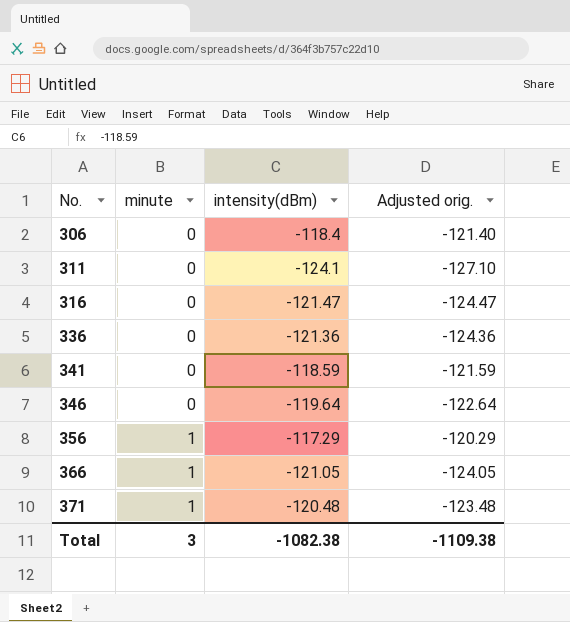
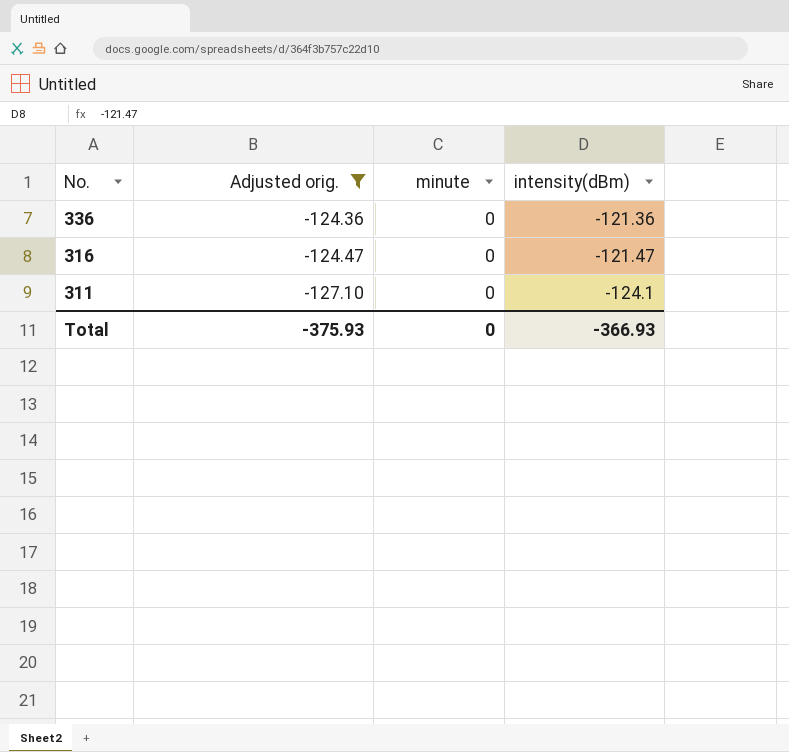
filter: none -> Adjusted orig. <= -124.36
row order: No. ascending -> No. descending
column Adjusted orig. | position: 4 -> 2
Total | Adjusted orig.: -1109.38 -> -375.93
Total | minute: 3 -> 0
Total | intensity(dBm): -1082.38 -> -366.93

